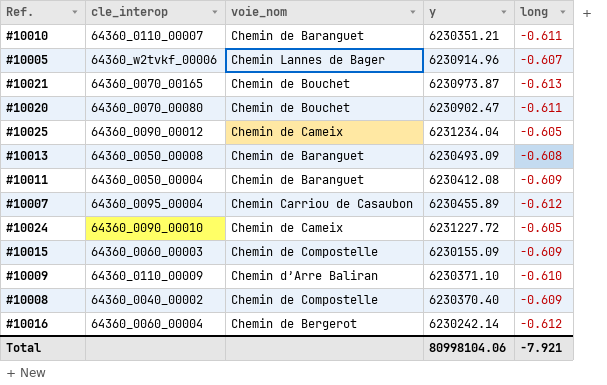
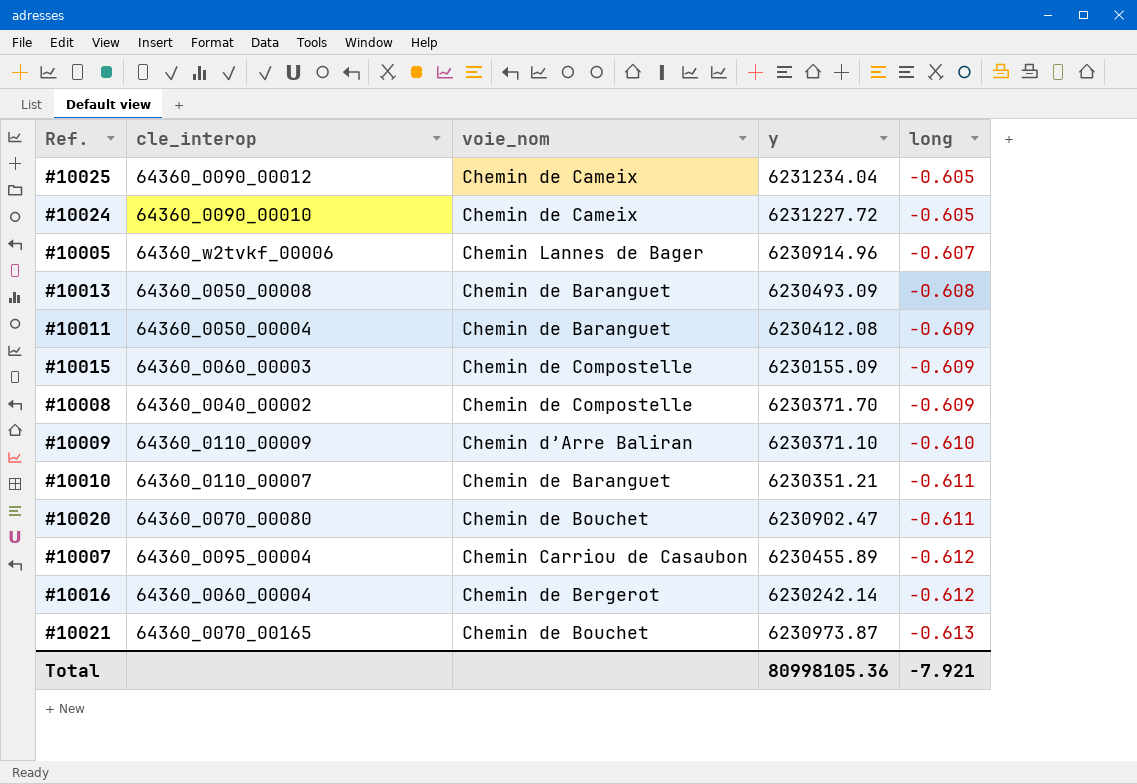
row order: none -> long descending
#10008 | y: 6230370.40 -> 6230371.70
Total | y: 80998104.06 -> 80998105.36

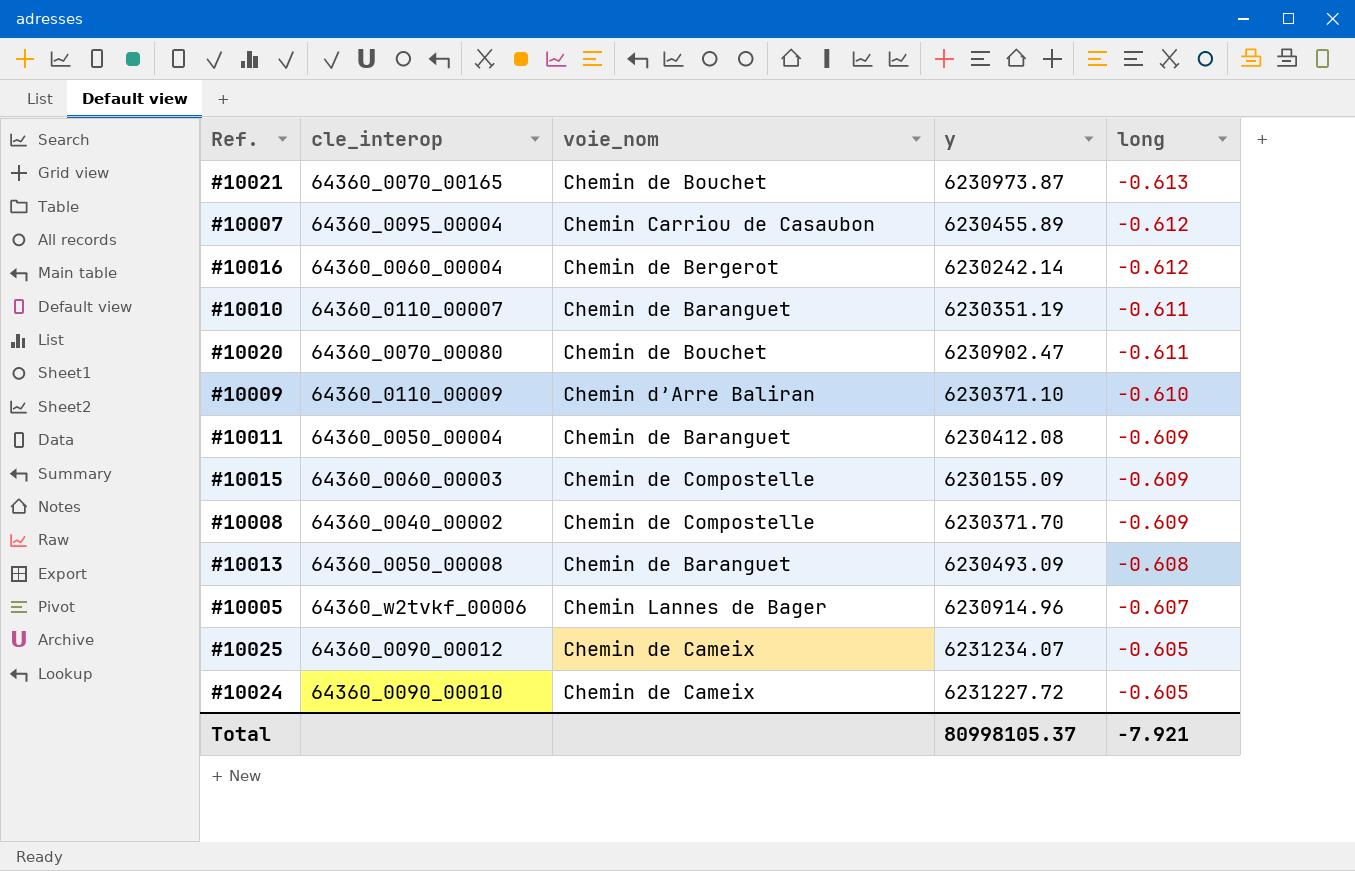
row order: long descending -> long ascending
#10010 | y: 6230351.21 -> 6230351.19
#10025 | y: 6231234.04 -> 6231234.07
Total | y: 80998105.36 -> 80998105.37

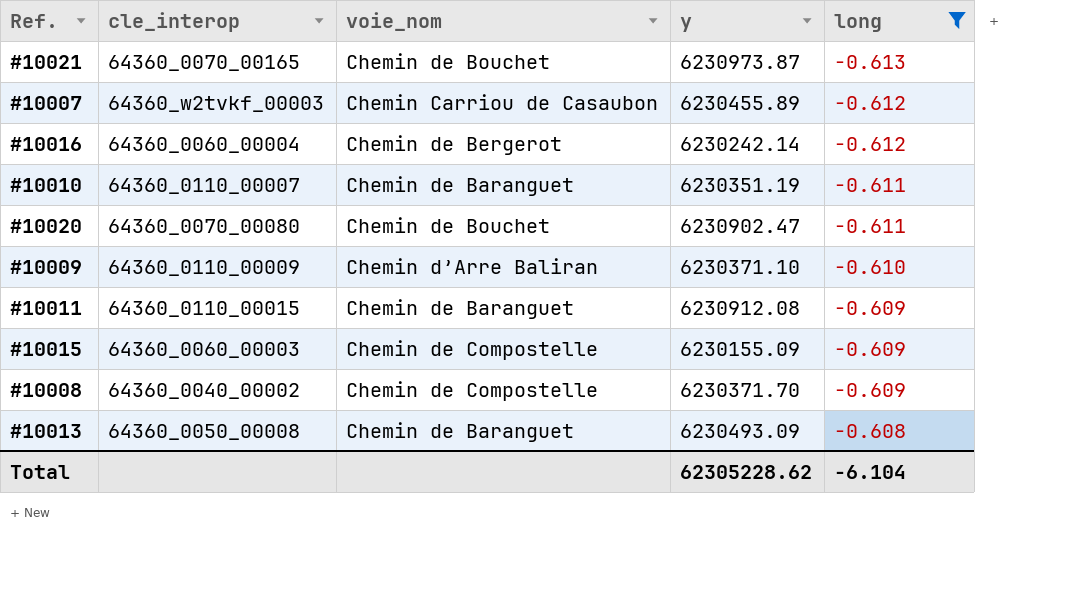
filter: none -> long <= -0.608
#10007 | cle_interop: 64360_0095_00004 -> 64360_w2tvkf_00003
#10011 | cle_interop: 64360_0050_00004 -> 64360_0110_00015
#10011 | y: 6230412.08 -> 6230912.08
Total | y: 80998105.37 -> 62305228.62
Total | long: -7.921 -> -6.104

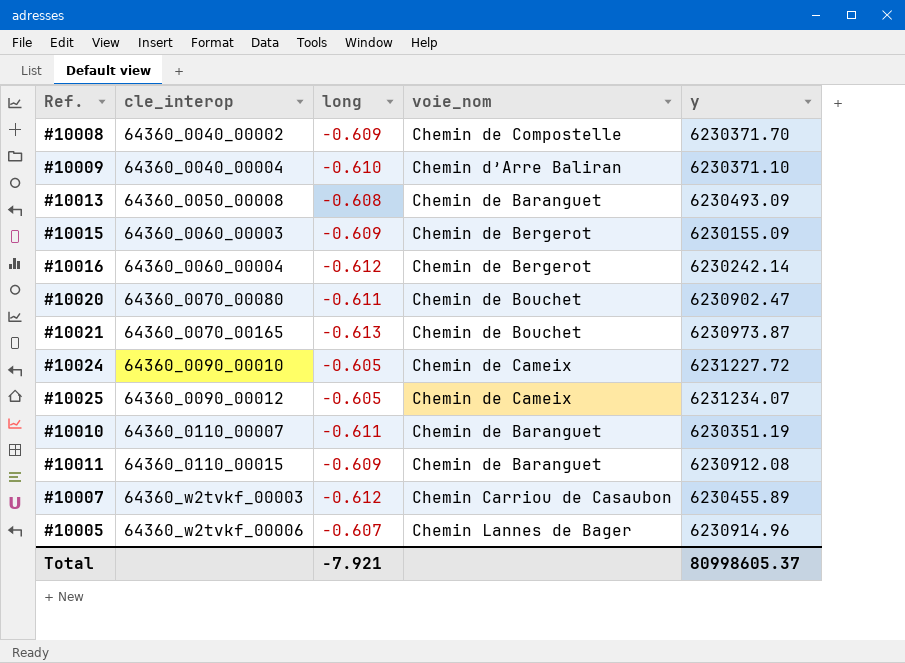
filter: long <= -0.608 -> none
row order: long ascending -> cle_interop ascending
column long | position: 5 -> 3
#10009 | cle_interop: 64360_0110_00009 -> 64360_0040_00004
#10015 | voie_nom: Chemin de Compostelle -> Chemin de Bergerot
Total | long: -6.104 -> -7.921
Total | y: 62305228.62 -> 80998605.37

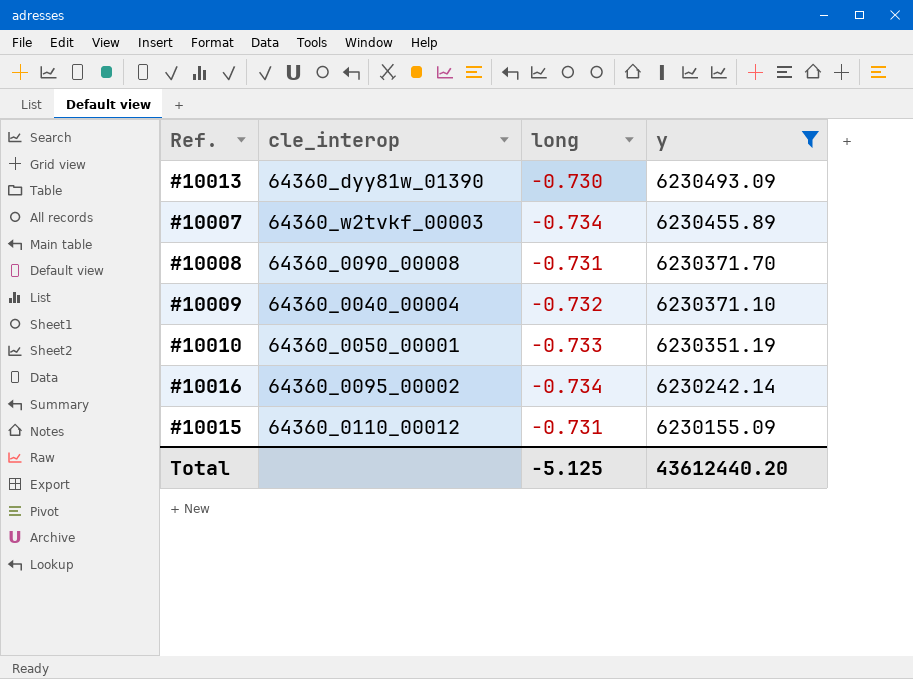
filter: none -> y <= 6230493.09
row order: cle_interop ascending -> y descending
column voie_nom | position: 4 -> none
#10013 | cle_interop: 64360_0050_00008 -> 64360_dyy81w_01390
#10013 | long: -0.608 -> -0.730
#10007 | long: -0.612 -> -0.734
#10008 | cle_interop: 64360_0040_00002 -> 64360_0090_00008
#10008 | long: -0.609 -> -0.731
#10009 | long: -0.610 -> -0.732
#10010 | cle_interop: 64360_0110_00007 -> 64360_0050_00001
#10010 | long: -0.611 -> -0.733
#10016 | cle_interop: 64360_0060_00004 -> 64360_0095_00002
#10016 | long: -0.612 -> -0.734
#10015 | cle_interop: 64360_0060_00003 -> 64360_0110_00012
#10015 | long: -0.609 -> -0.731
Total | long: -7.921 -> -5.125
Total | y: 80998605.37 -> 43612440.20

